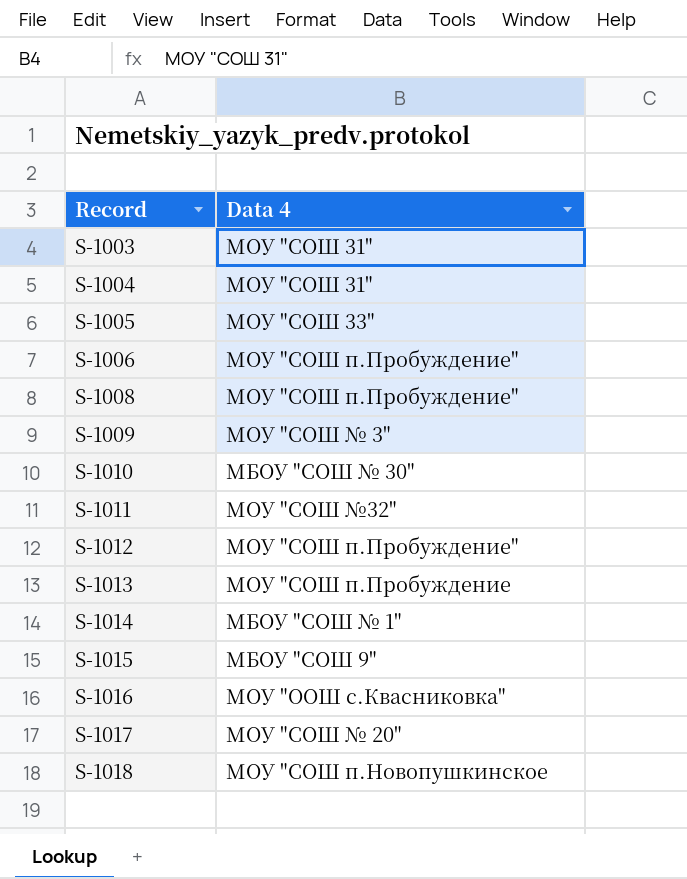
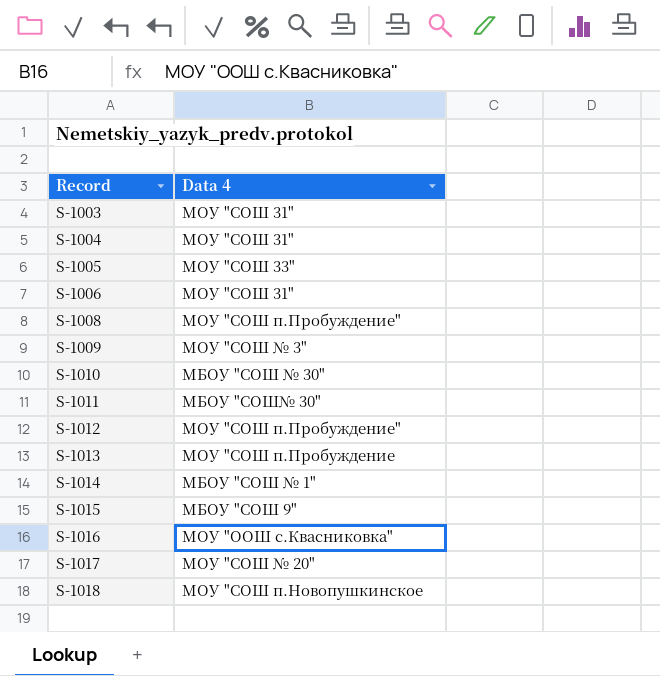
S-1006 | Data 4: МОУ "СОШ п.Пробуждение" -> МОУ "СОШ 31"
S-1011 | Data 4: МОУ "СОШ №32" -> МБОУ "СОШ№ 30"

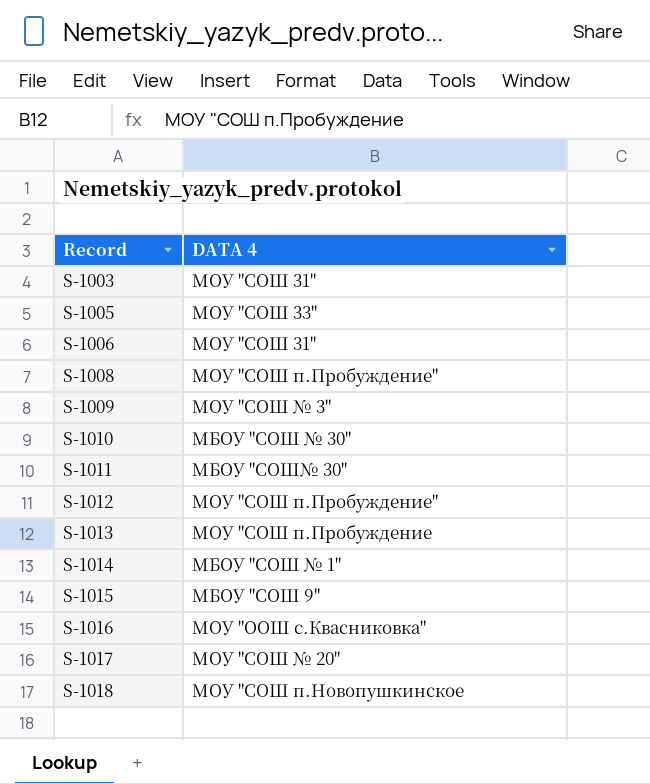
column name: Data 4 -> DATA 4
row S-1004: МОУ "СОШ 31" -> none

